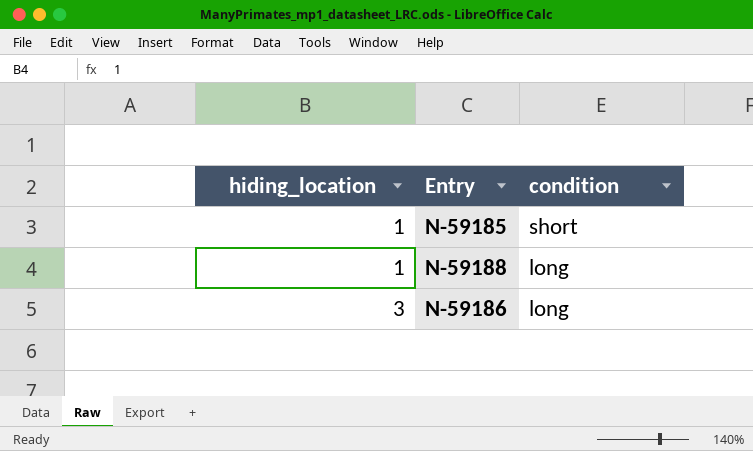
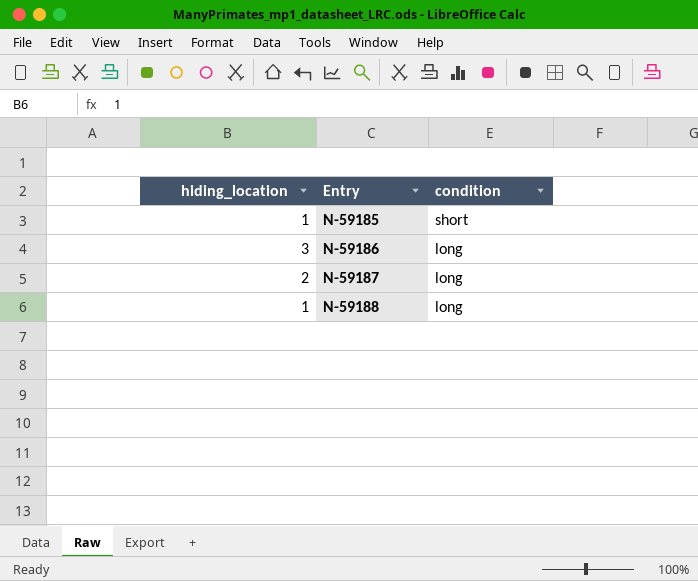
row order: hiding_location ascending -> Entry ascending
row N-59187: none -> 2 | long

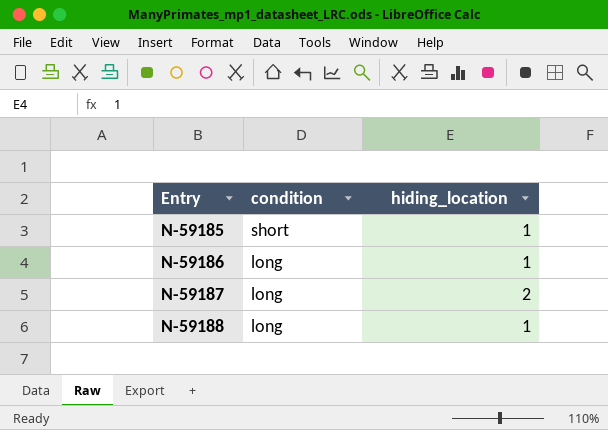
column hiding_location | position: 1 -> 3
N-59186 | hiding_location: 3 -> 1

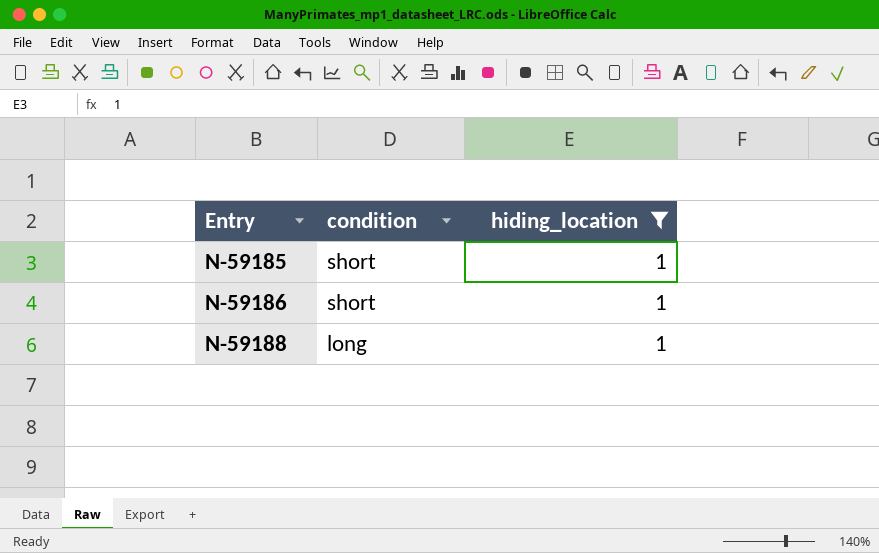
filter: none -> hiding_location = 1
N-59186 | condition: long -> short

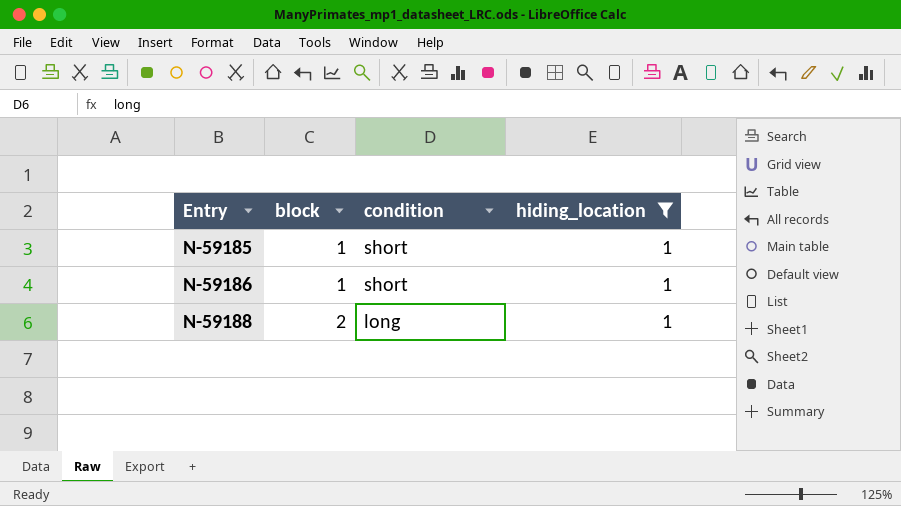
column block | position: none -> 2

